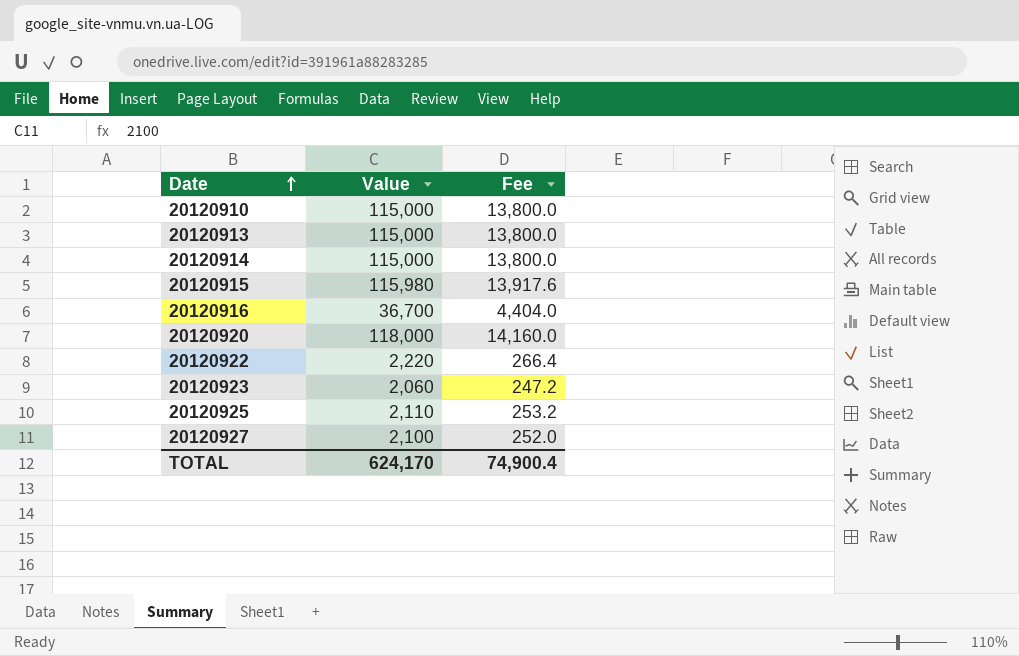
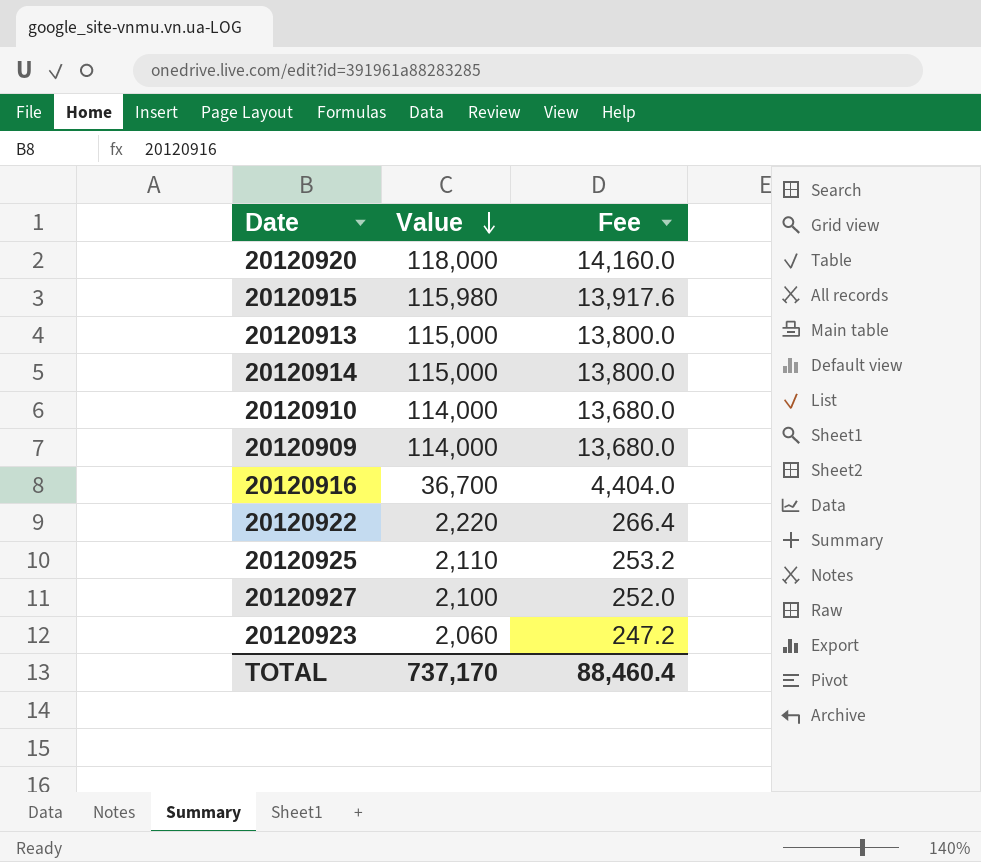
row order: Date ascending -> Value descending
20120910 | Value: 115,000 -> 114,000
20120910 | Fee: 13,800.0 -> 13,680.0
row 20120909: none -> 114,000 | 13,680.0
TOTAL | Value: 624,170 -> 737,170
TOTAL | Fee: 74,900.4 -> 88,460.4

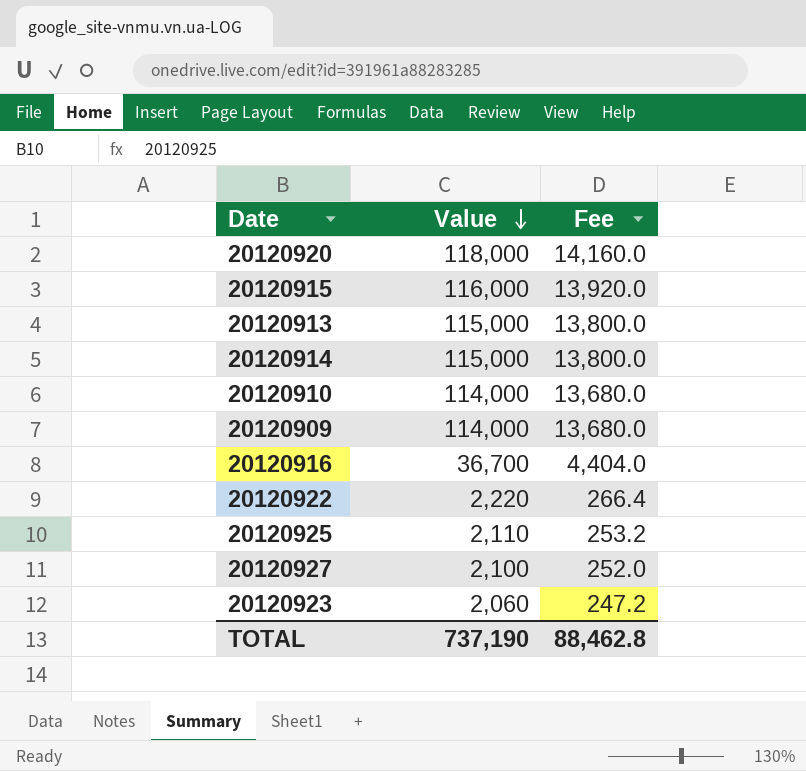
20120915 | Value: 115,980 -> 116,000
20120915 | Fee: 13,917.6 -> 13,920.0
TOTAL | Value: 737,170 -> 737,190
TOTAL | Fee: 88,460.4 -> 88,462.8

